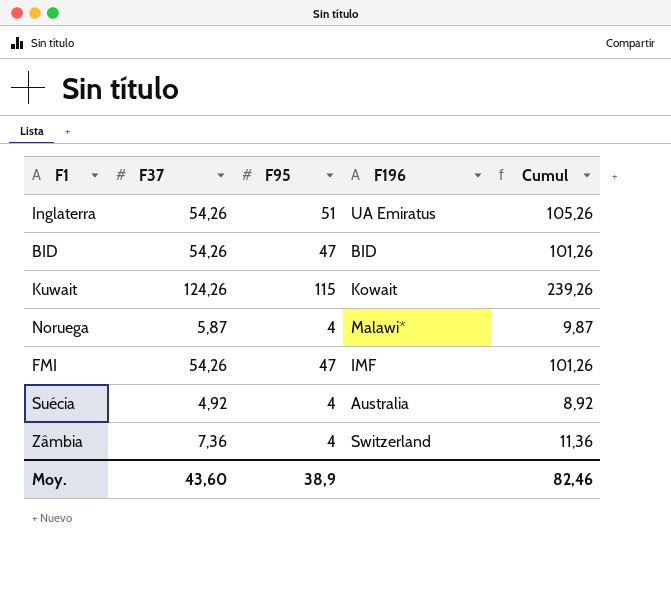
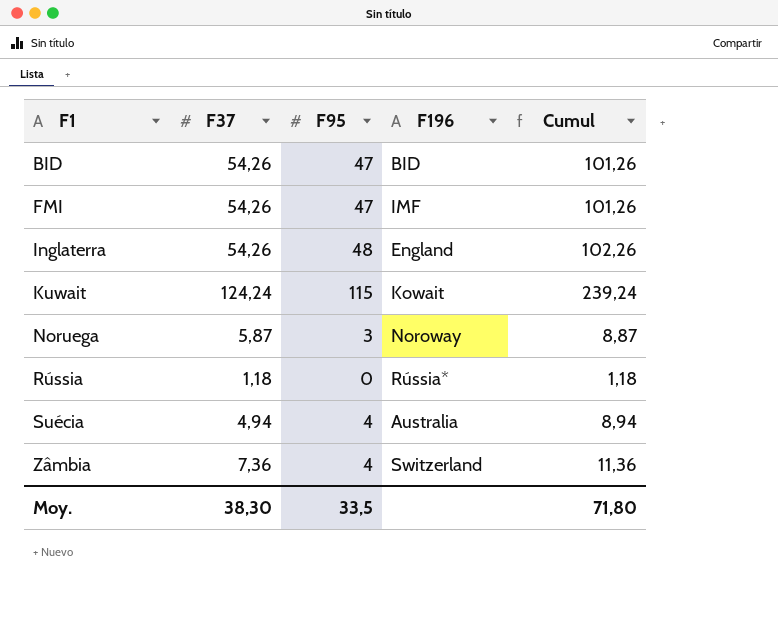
row order: none -> F1 ascending
Inglaterra | F95: 51 -> 48
Inglaterra | F196: UA Emiratus -> England
Inglaterra | Cumul: 105,26 -> 102,26
Kuwait | F37: 124,26 -> 124,24
Kuwait | Cumul: 239,26 -> 239,24
Noruega | F95: 4 -> 3
Noruega | F196: Malawi* -> Noroway
Noruega | Cumul: 9,87 -> 8,87
row Rússia: none -> 1,18 | 0 | Rússia* | 1,18
Suécia | F37: 4,92 -> 4,94
Suécia | Cumul: 8,92 -> 8,94
Moy. | F37: 43,60 -> 38,30
Moy. | F95: 38,9 -> 33,5
Moy. | Cumul: 82,46 -> 71,80

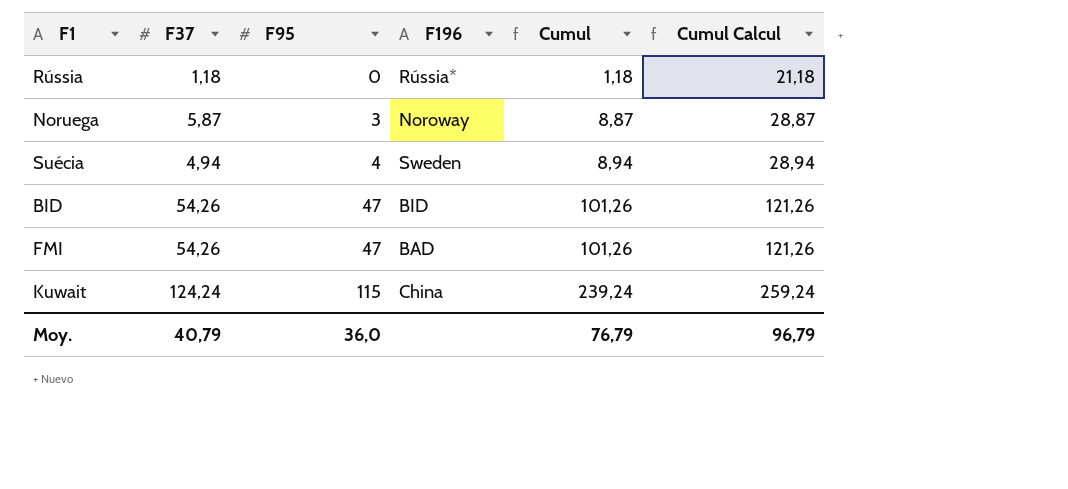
row order: F1 ascending -> F95 ascending
column Cumul Calcul | formula: none -> [Cumul] + 20
row Inglaterra: 54,26 | 48 | England | 102,26 -> none
row Zâmbia: 7,36 | 4 | Switzerland | 11,36 -> none
Suécia | F196: Australia -> Sweden
FMI | F196: IMF -> BAD
Kuwait | F196: Kowait -> China
Moy. | F37: 38,30 -> 40,79
Moy. | F95: 33,5 -> 36,0
Moy. | Cumul: 71,80 -> 76,79

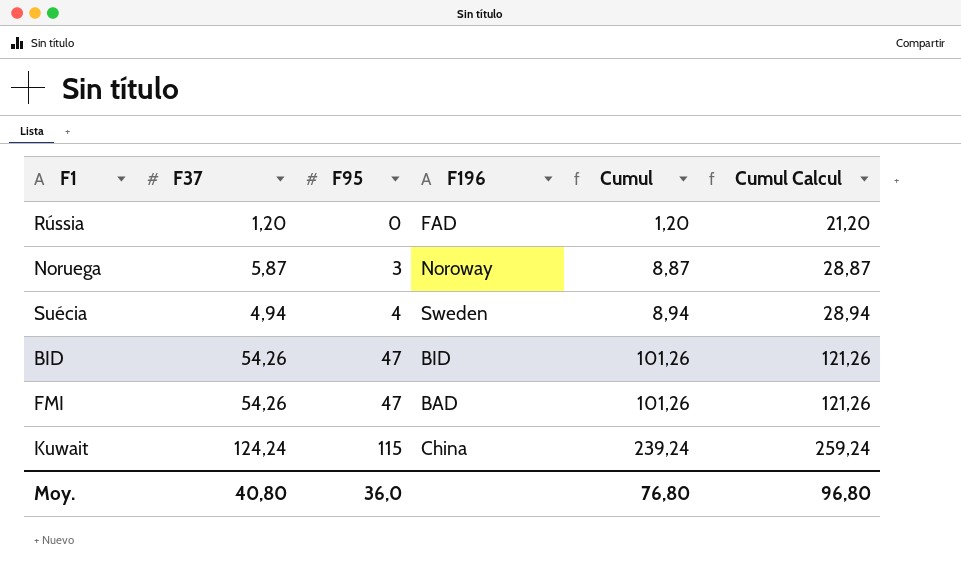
Rússia | F37: 1,18 -> 1,20
Rússia | F196: Rússia* -> FAD
Rússia | Cumul: 1,18 -> 1,20
Rússia | Cumul Calcul: 21,18 -> 21,20
Moy. | F37: 40,79 -> 40,80
Moy. | Cumul: 76,79 -> 76,80
Moy. | Cumul Calcul: 96,79 -> 96,80

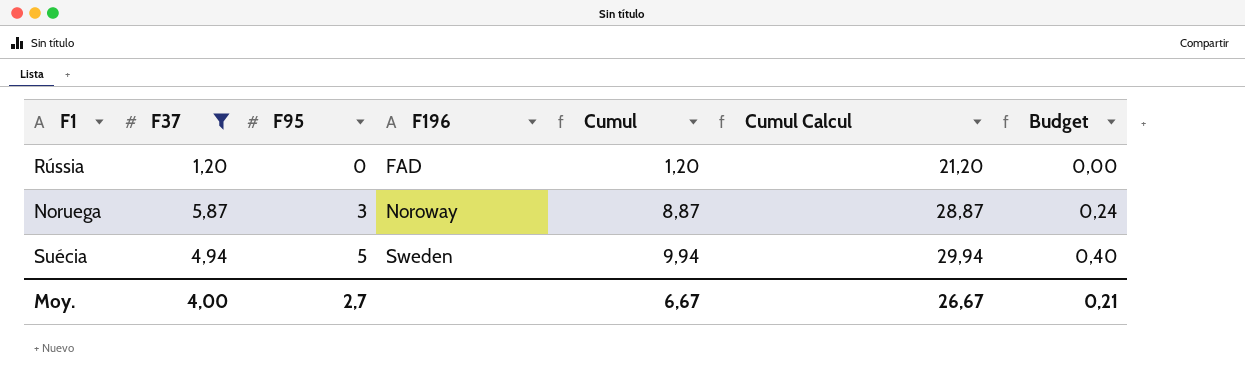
filter: none -> F37 <= 5,87
column Budget | formula: none -> [F95] * 0,08
Suécia | F95: 4 -> 5
Suécia | Cumul: 8,94 -> 9,94
Suécia | Cumul Calcul: 28,94 -> 29,94
Moy. | F37: 40,80 -> 4,00
Moy. | F95: 36,0 -> 2,7
Moy. | Cumul: 76,80 -> 6,67
Moy. | Cumul Calcul: 96,80 -> 26,67

